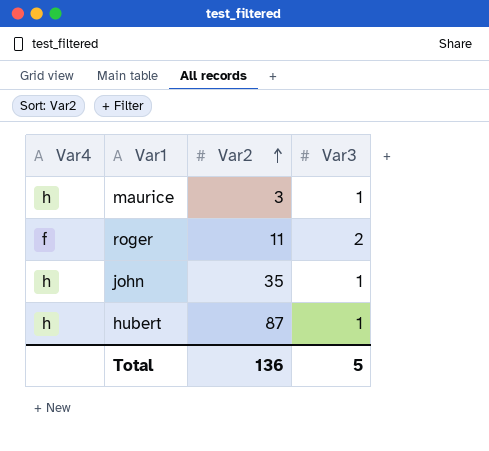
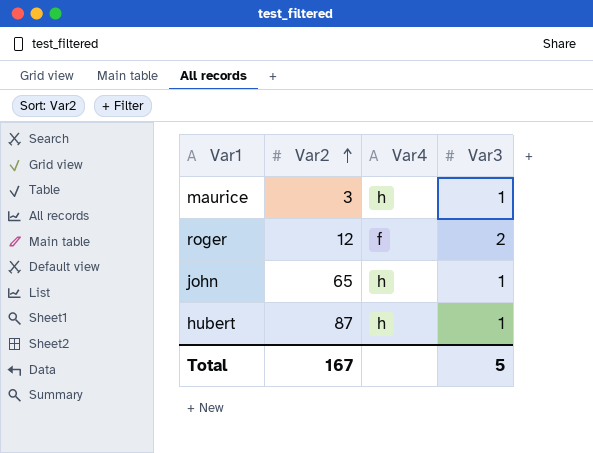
column Var4 | position: 1 -> 3
roger | Var2: 11 -> 12
john | Var2: 35 -> 65
Total | Var2: 136 -> 167

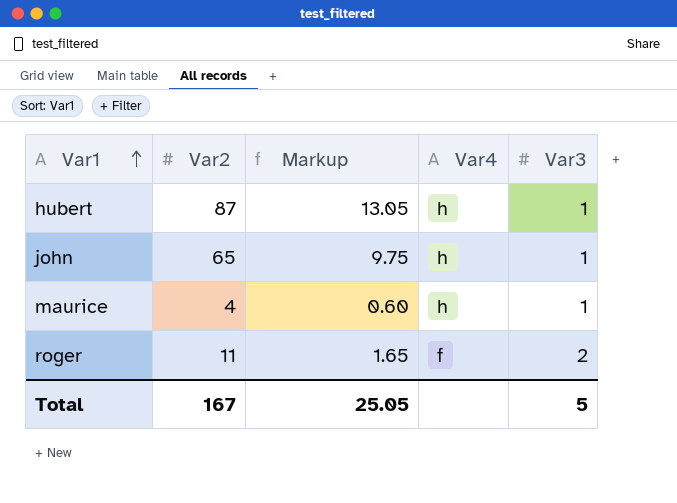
row order: Var2 ascending -> Var1 ascending
column Markup | formula: none -> [Var2] * 0.15
maurice | Var2: 3 -> 4
roger | Var2: 12 -> 11

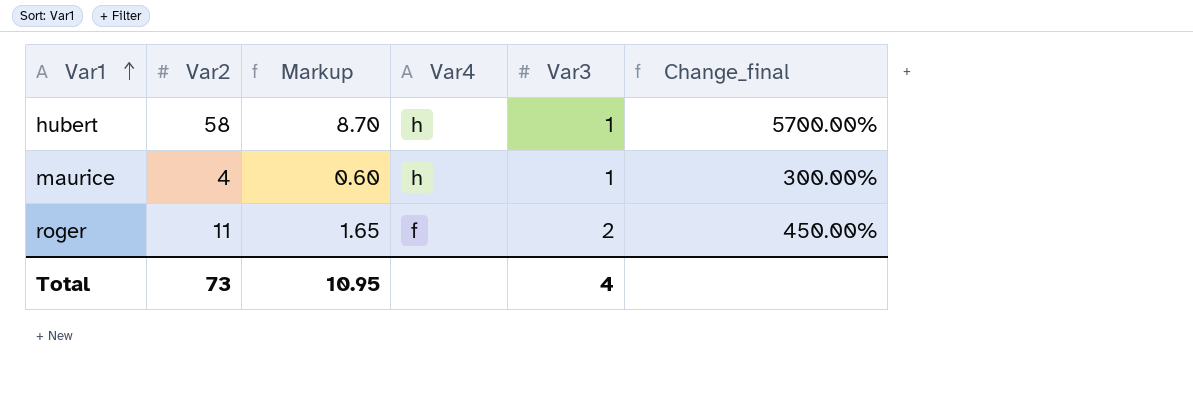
column Change_final | formula: none -> ([Var2] - [Var3]) / [Var3]
row john: 65 | 9.75 | h | 1 -> none
hubert | Var2: 87 -> 58
hubert | Markup: 13.05 -> 8.70
Total | Var2: 167 -> 73
Total | Markup: 25.05 -> 10.95
Total | Var3: 5 -> 4

